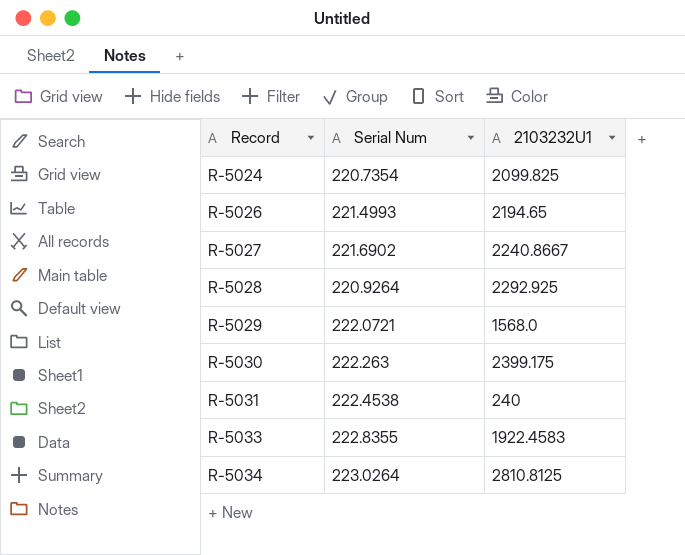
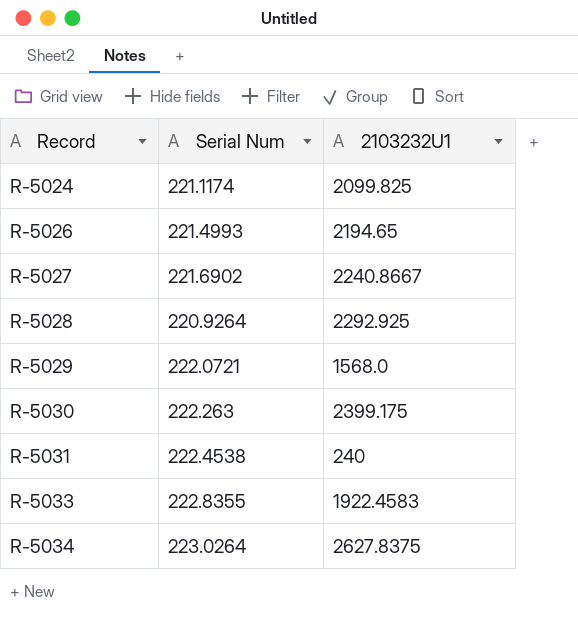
R-5024 | Serial Num: 220.7354 -> 221.1174
R-5034 | 2103232U1: 2810.8125 -> 2627.8375

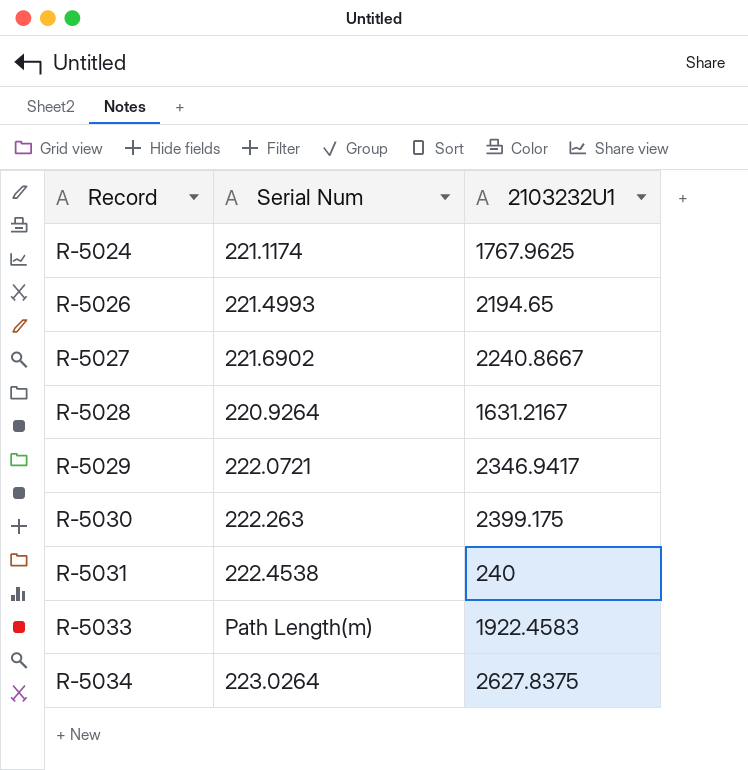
R-5024 | 2103232U1: 2099.825 -> 1767.9625
R-5028 | 2103232U1: 2292.925 -> 1631.2167
R-5029 | 2103232U1: 1568.0 -> 2346.9417
R-5033 | Serial Num: 222.8355 -> Path Length(m)

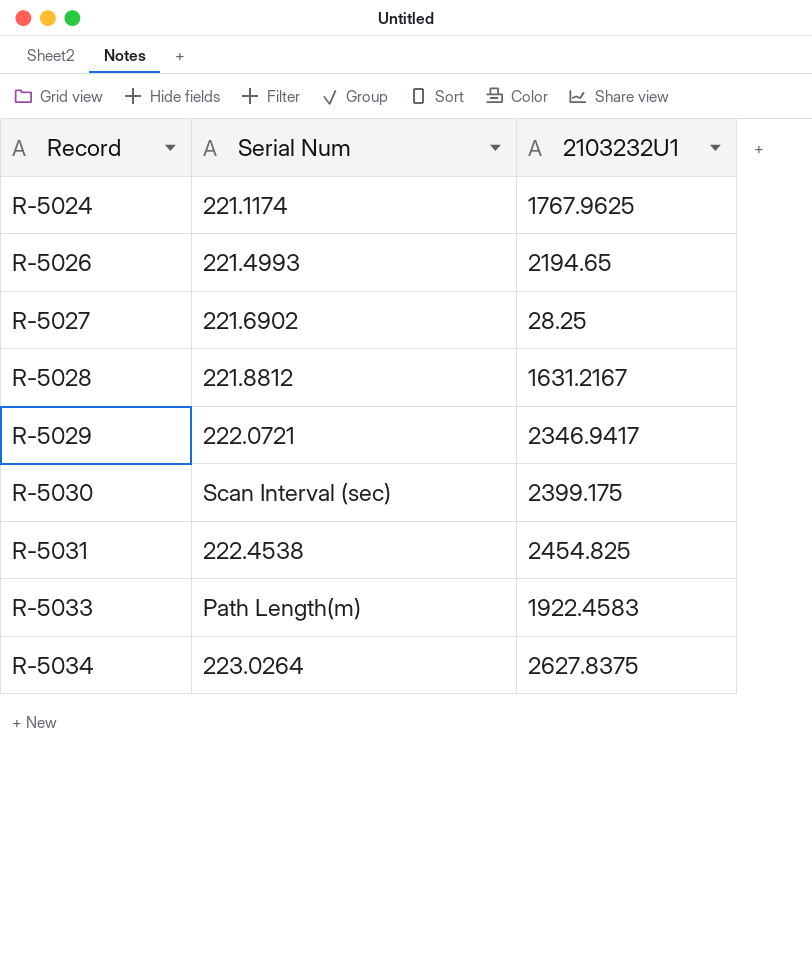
R-5027 | 2103232U1: 2240.8667 -> 28.25
R-5028 | Serial Num: 220.9264 -> 221.8812
R-5030 | Serial Num: 222.263 -> Scan Interval (sec)
R-5031 | 2103232U1: 240 -> 2454.825

